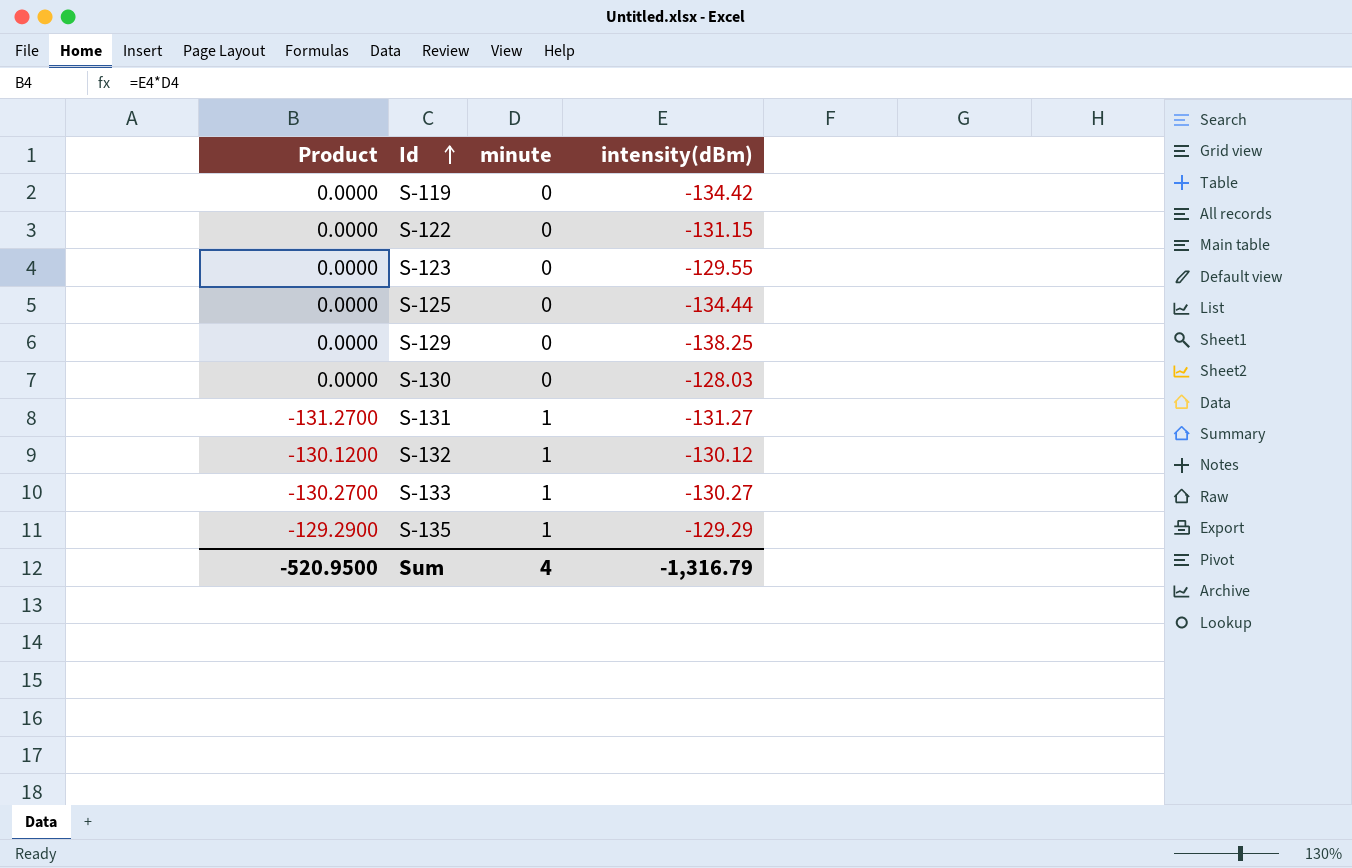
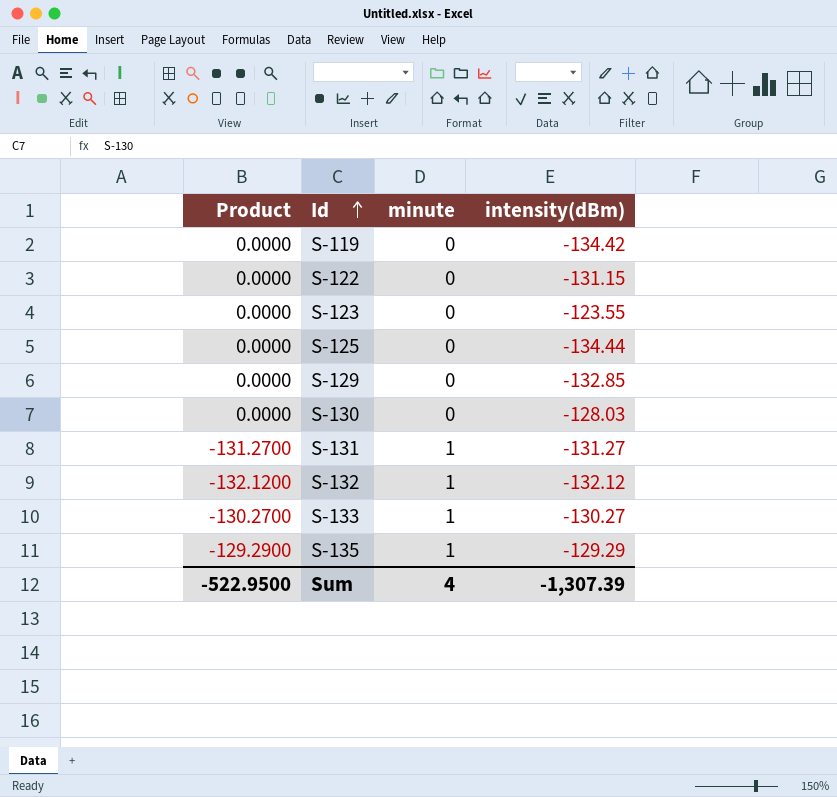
S-123 | intensity(dBm): -129.55 -> -123.55
S-129 | intensity(dBm): -138.25 -> -132.85
S-132 | Product: -130.1200 -> -132.1200
S-132 | intensity(dBm): -130.12 -> -132.12
Sum | Product: -520.9500 -> -522.9500
Sum | intensity(dBm): -1,316.79 -> -1,307.39

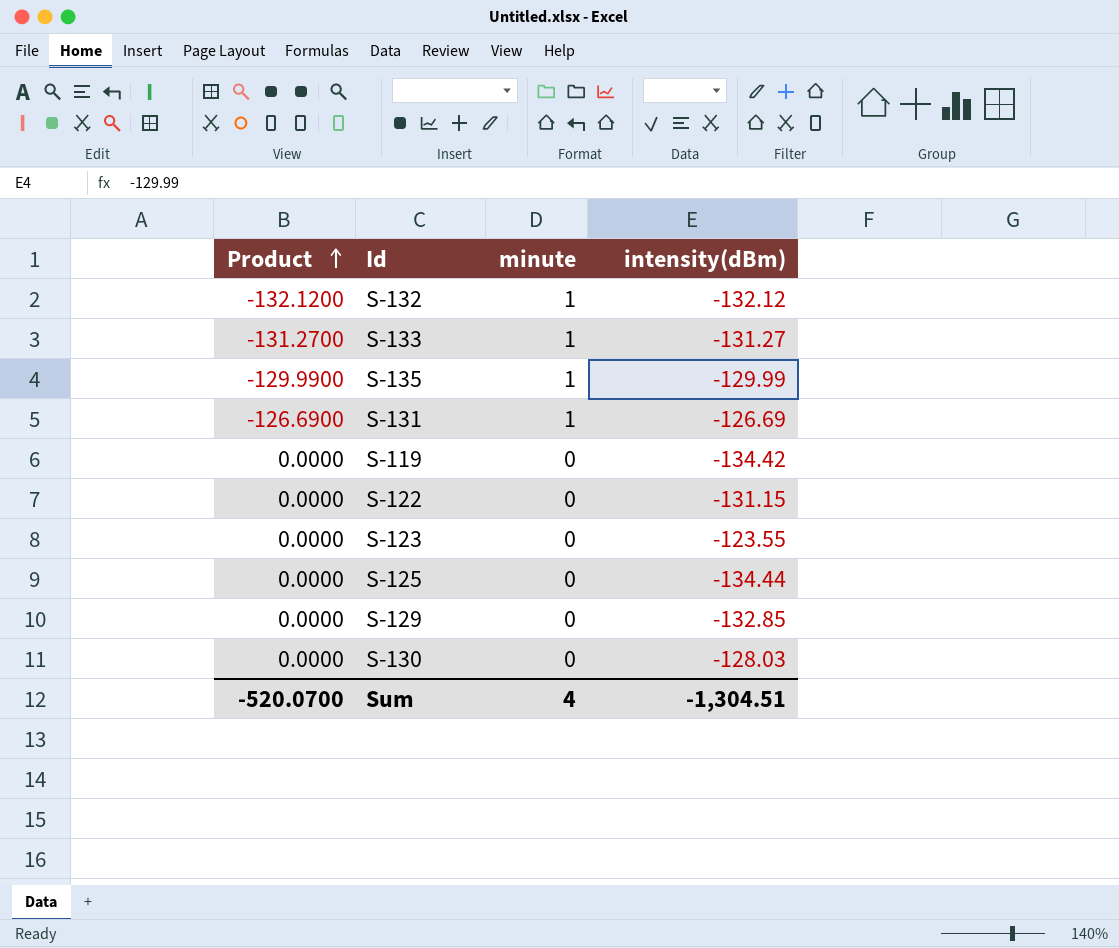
row order: Id ascending -> Product ascending
S-133 | Product: -130.2700 -> -131.2700
S-133 | intensity(dBm): -130.27 -> -131.27
S-135 | Product: -129.2900 -> -129.9900
S-135 | intensity(dBm): -129.29 -> -129.99
S-131 | Product: -131.2700 -> -126.6900
S-131 | intensity(dBm): -131.27 -> -126.69
Sum | Product: -522.9500 -> -520.0700
Sum | intensity(dBm): -1,307.39 -> -1,304.51

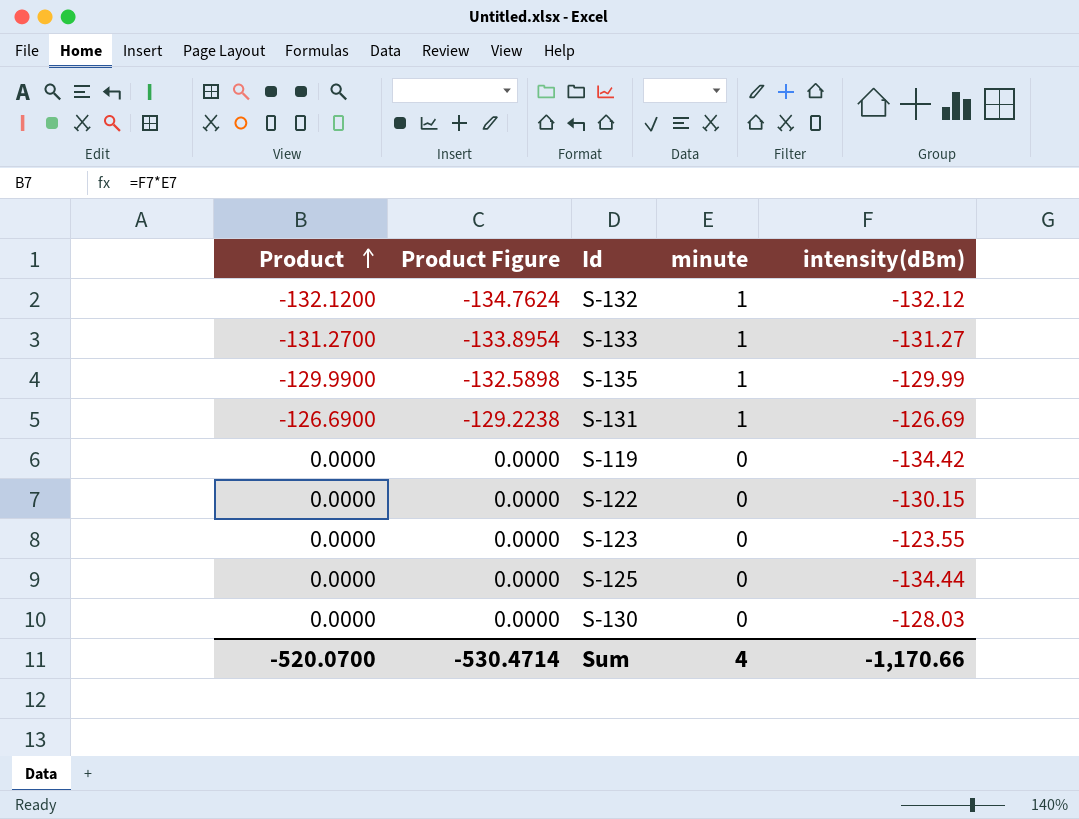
column Product Figure | formula: none -> [Product] * 1.02
row S-129: 0.0000 | 0 | -132.85 -> none
S-122 | intensity(dBm): -131.15 -> -130.15
Sum | intensity(dBm): -1,304.51 -> -1,170.66

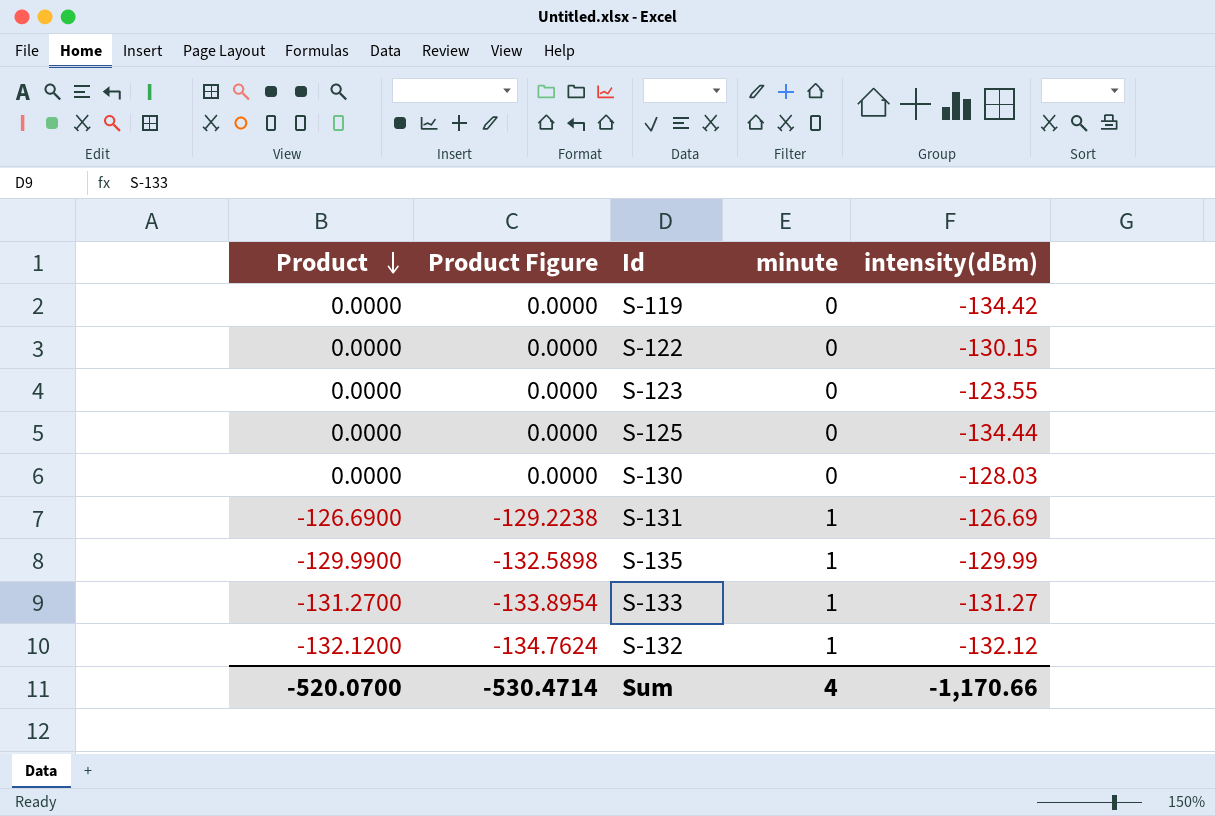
row order: Product ascending -> Product descending

